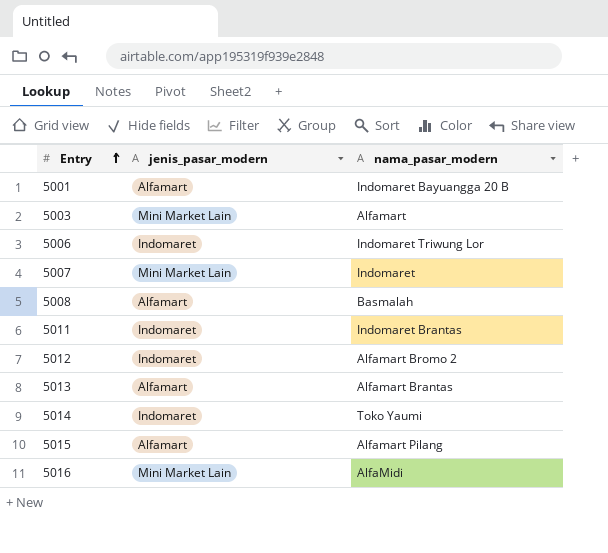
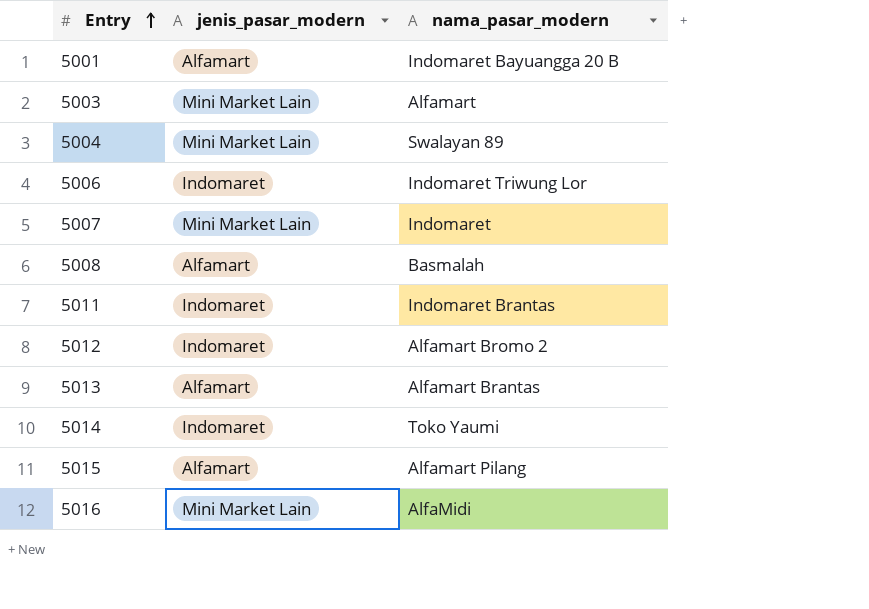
row 5004: none -> Mini Market Lain | Swalayan 89

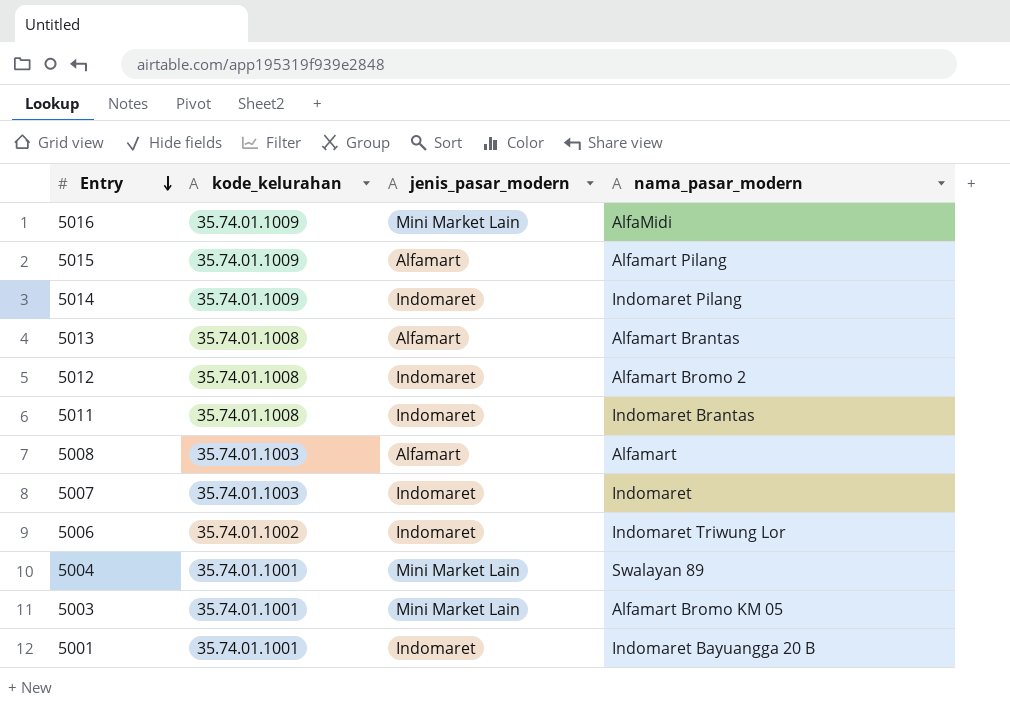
row order: Entry ascending -> Entry descending
column kode_kelurahan | position: none -> 2
5014 | nama_pasar_modern: Toko Yaumi -> Indomaret Pilang
5008 | nama_pasar_modern: Basmalah -> Alfamart
5007 | jenis_pasar_modern: Mini Market Lain -> Indomaret
5003 | nama_pasar_modern: Alfamart -> Alfamart Bromo KM 05
5001 | jenis_pasar_modern: Alfamart -> Indomaret

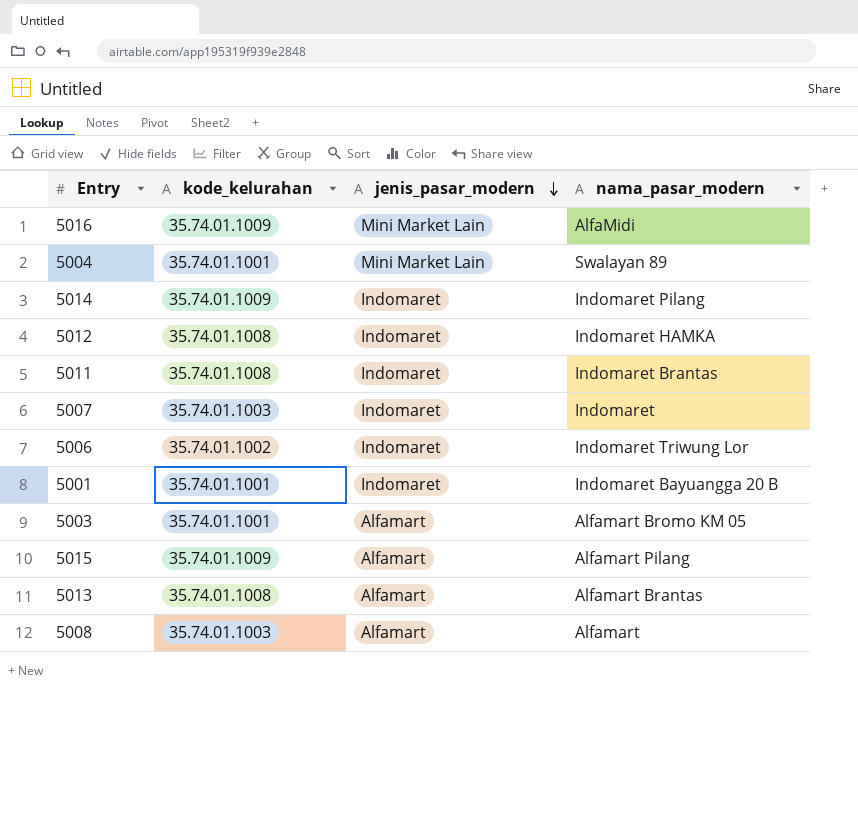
row order: Entry descending -> jenis_pasar_modern descending
5012 | nama_pasar_modern: Alfamart Bromo 2 -> Indomaret HAMKA
5003 | jenis_pasar_modern: Mini Market Lain -> Alfamart

